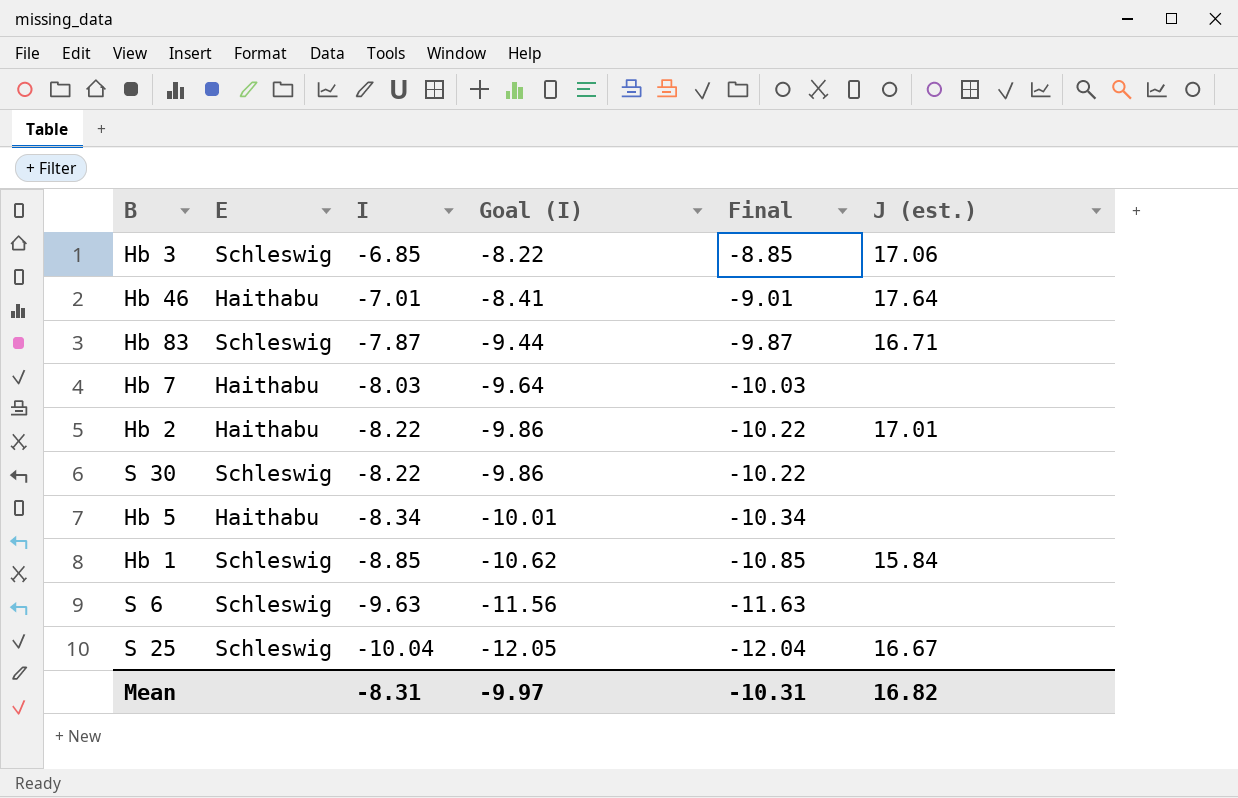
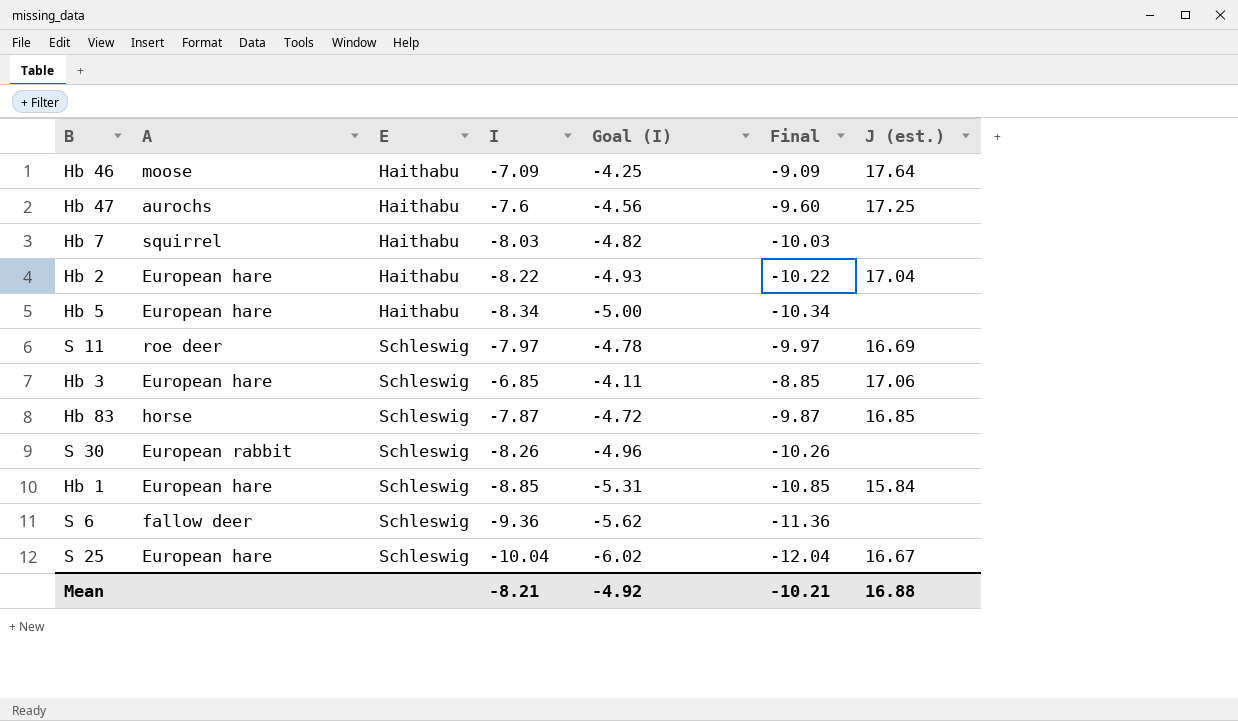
row order: I descending -> E ascending
column A | position: none -> 2
column Goal (I) | formula: [I] * 1.2 -> [I] * 0.6
Hb 46 | I: -7.01 -> -7.09
Hb 46 | Final: -9.01 -> -9.09
row Hb 47: none -> aurochs | Haithabu | -7.6 | -4.56 | -9.60 | 17.25
Hb 2 | J (est.): 17.01 -> 17.04
row S 11: none -> roe deer | Schleswig | -7.97 | -4.78 | -9.97 | 16.69
Hb 83 | J (est.): 16.71 -> 16.85
S 30 | I: -8.22 -> -8.26
S 30 | Final: -10.22 -> -10.26
S 6 | I: -9.63 -> -9.36
S 6 | Final: -11.63 -> -11.36
Mean | I: -8.31 -> -8.21
Mean | Goal (I): -9.97 -> -4.92
Mean | Final: -10.31 -> -10.21
Mean | J (est.): 16.82 -> 16.88

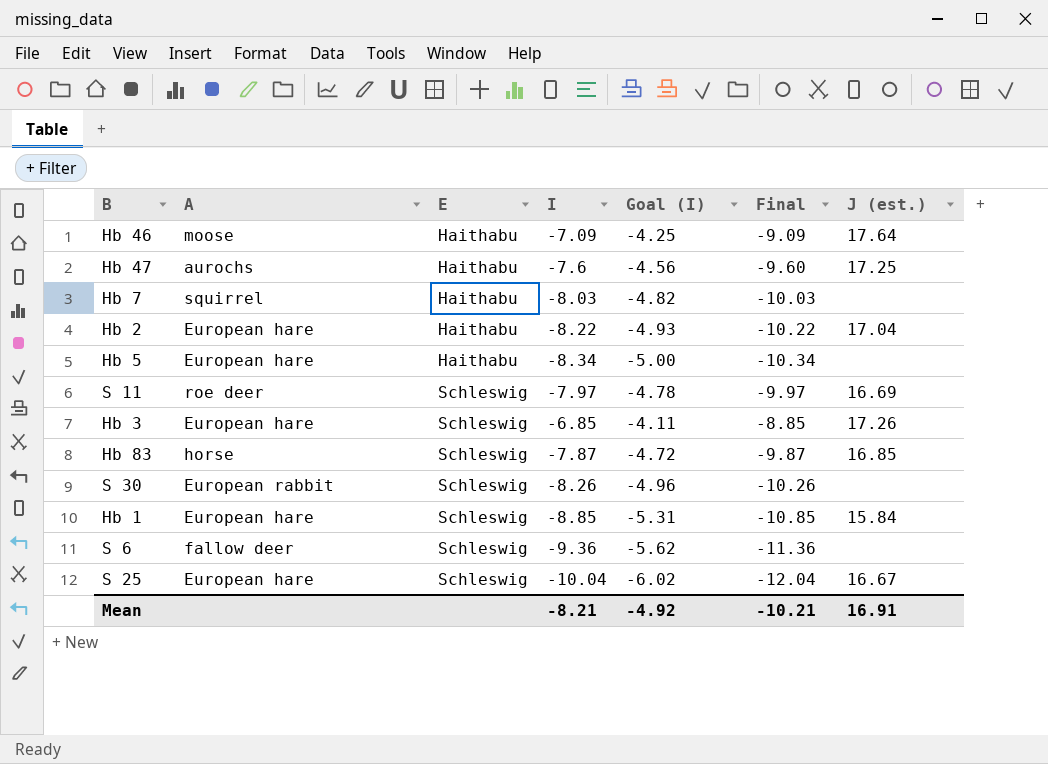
Hb 3 | J (est.): 17.06 -> 17.26
Mean | J (est.): 16.88 -> 16.91

